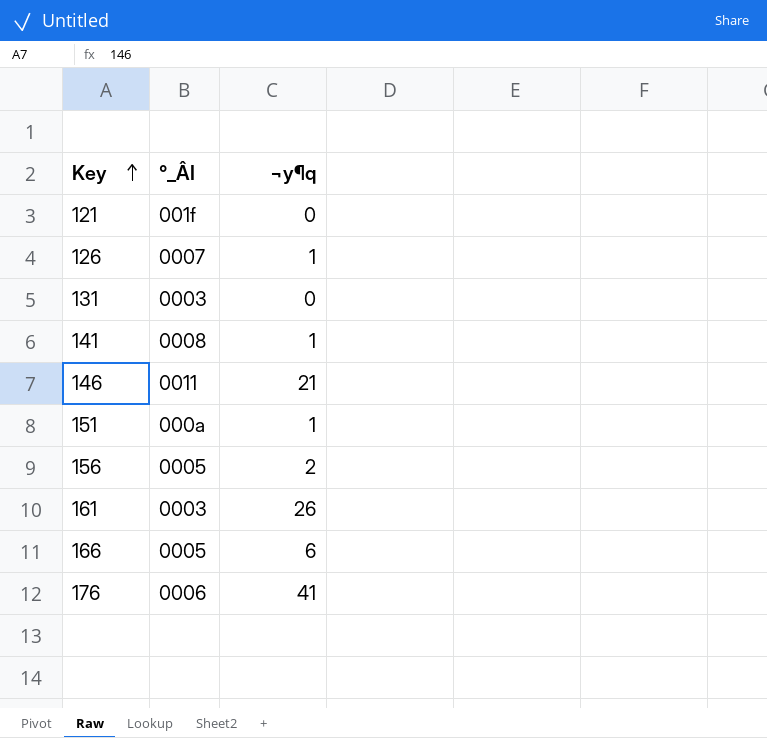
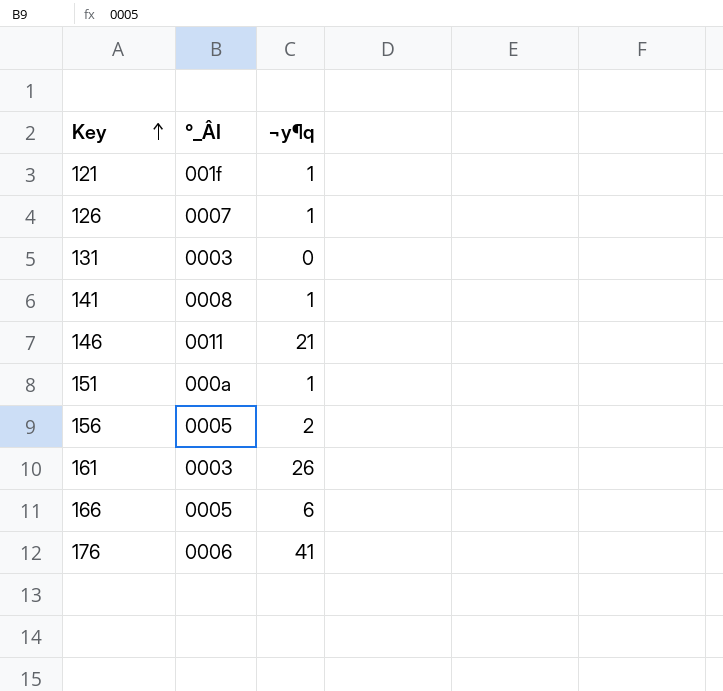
121 | ¬y¶q: 0 -> 1

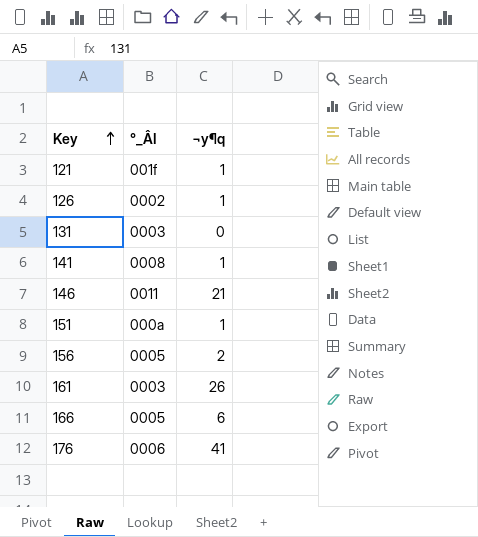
126 | °_ÂI: 0007 -> 0002

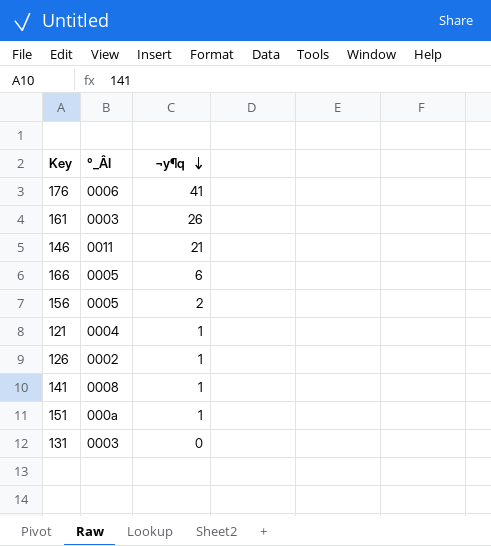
row order: Key ascending -> ¬y¶q descending
121 | °_ÂI: 001f -> 0004

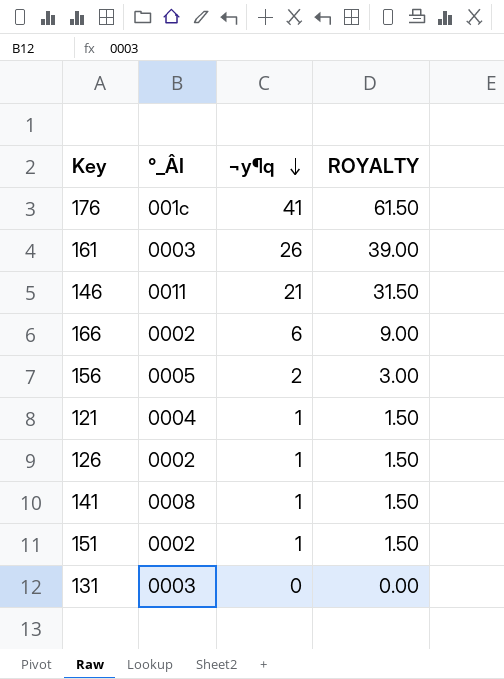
column ROYALTY | formula: none -> [¬y¶q] * 1.5
176 | °_ÂI: 0006 -> 001c
166 | °_ÂI: 0005 -> 0002
151 | °_ÂI: 000a -> 0002

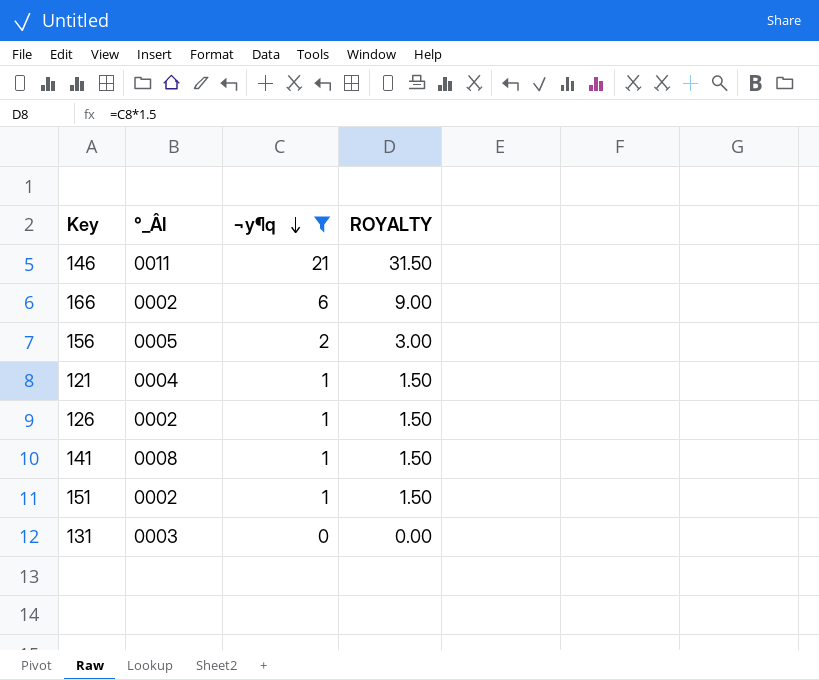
filter: none -> ¬y¶q <= 21

